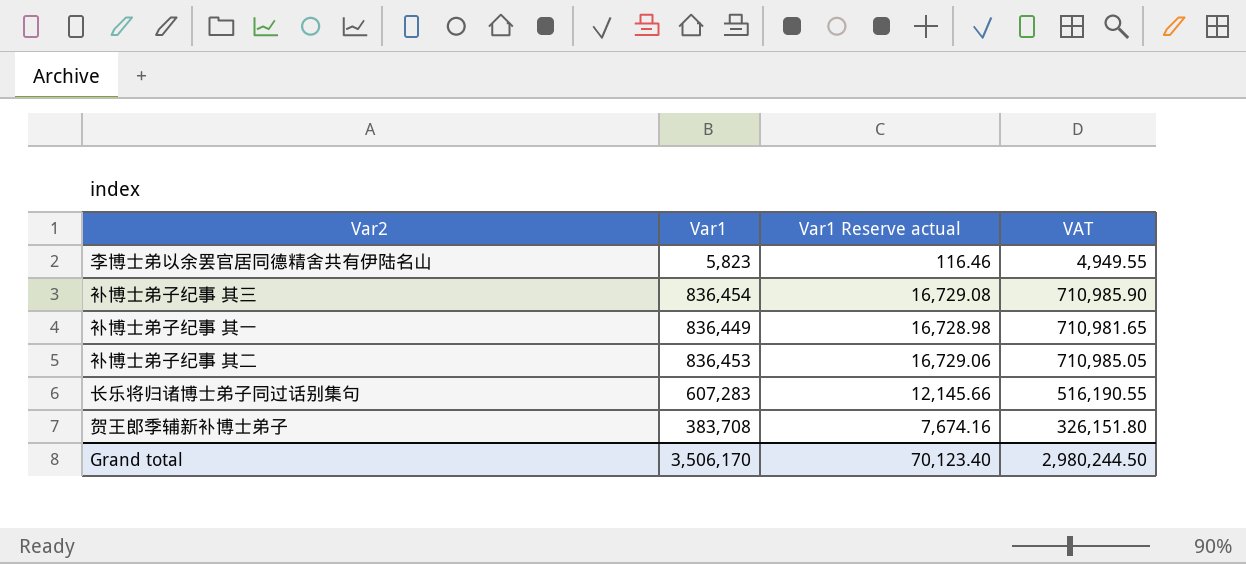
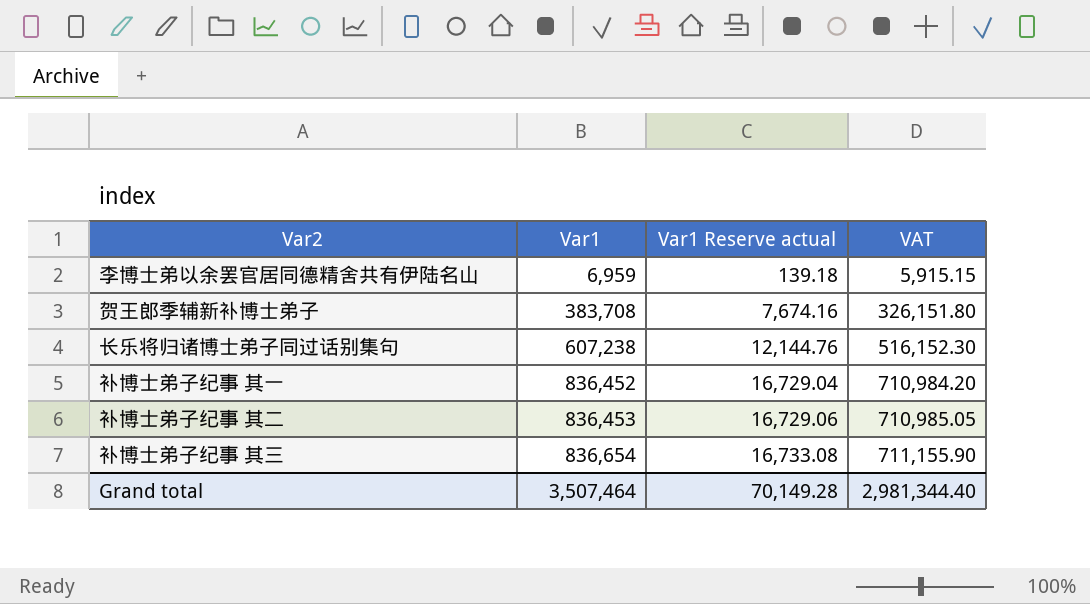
row order: none -> Var1 ascending
李博士弟以余罢官居同德精舍共有伊陆名山 | Var1: 5,823 -> 6,959
李博士弟以余罢官居同德精舍共有伊陆名山 | Var1 Reserve actual: 116.46 -> 139.18
李博士弟以余罢官居同德精舍共有伊陆名山 | VAT: 4,949.55 -> 5,915.15
长乐将归诸博士弟子同过话别集句 | Var1: 607,283 -> 607,238
长乐将归诸博士弟子同过话别集句 | Var1 Reserve actual: 12,145.66 -> 12,144.76
长乐将归诸博士弟子同过话别集句 | VAT: 516,190.55 -> 516,152.30
补博士弟子纪事 其一 | Var1: 836,449 -> 836,452
补博士弟子纪事 其一 | Var1 Reserve actual: 16,728.98 -> 16,729.04
补博士弟子纪事 其一 | VAT: 710,981.65 -> 710,984.20
补博士弟子纪事 其三 | Var1: 836,454 -> 836,654
补博士弟子纪事 其三 | Var1 Reserve actual: 16,729.08 -> 16,733.08
补博士弟子纪事 其三 | VAT: 710,985.90 -> 711,155.90
Grand total | Var1: 3,506,170 -> 3,507,464
Grand total | Var1 Reserve actual: 70,123.40 -> 70,149.28
Grand total | VAT: 2,980,244.50 -> 2,981,344.40

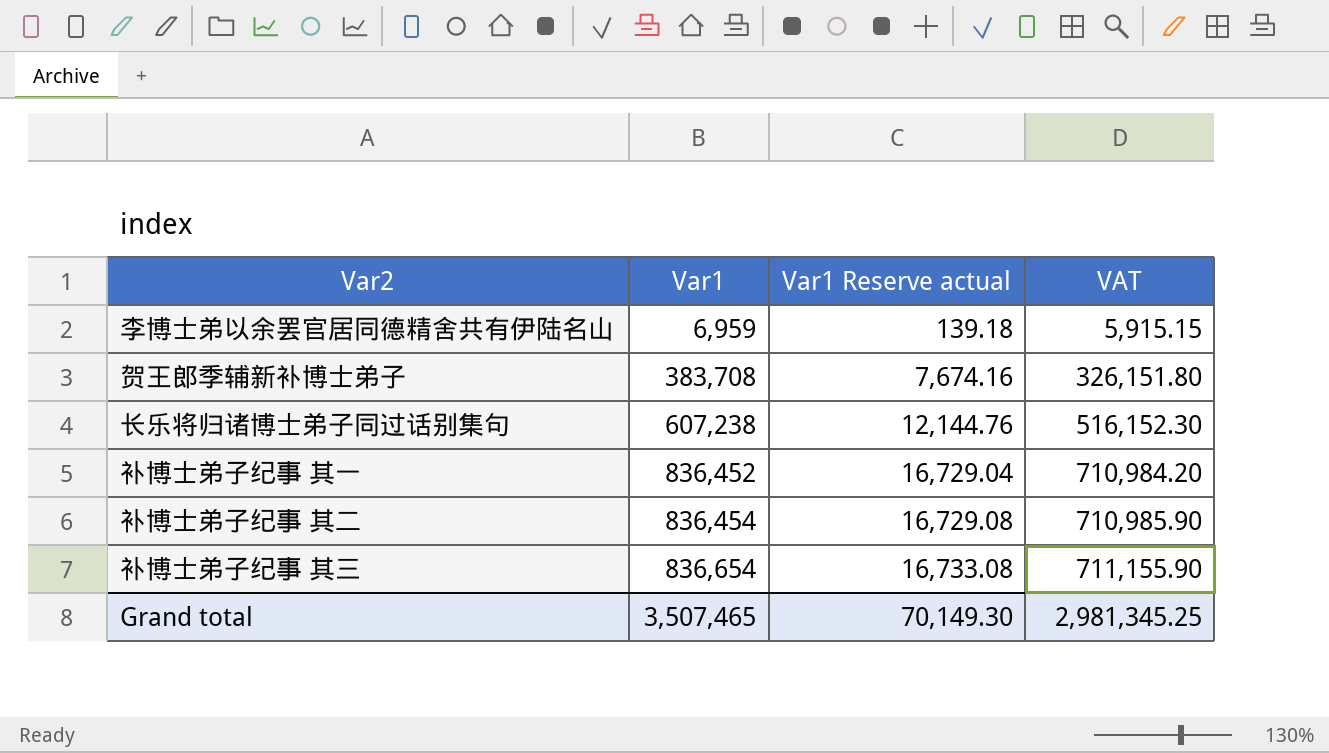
补博士弟子纪事 其二 | Var1: 836,453 -> 836,454
补博士弟子纪事 其二 | Var1 Reserve actual: 16,729.06 -> 16,729.08
补博士弟子纪事 其二 | VAT: 710,985.05 -> 710,985.90
Grand total | Var1: 3,507,464 -> 3,507,465
Grand total | Var1 Reserve actual: 70,149.28 -> 70,149.30
Grand total | VAT: 2,981,344.40 -> 2,981,345.25

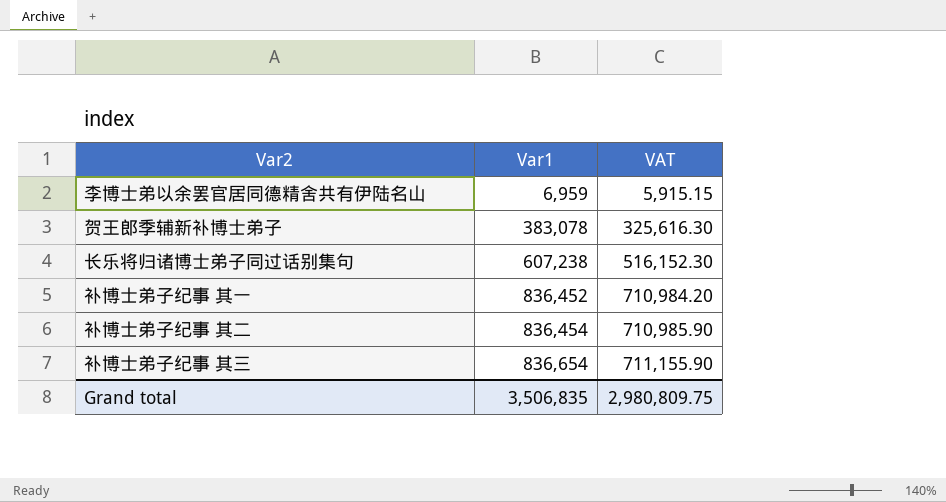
column Var1 Reserve actual | formula: [Var1] * 0.02 -> none
贺王郎季辅新补博士弟子 | Var1: 383,708 -> 383,078
贺王郎季辅新补博士弟子 | VAT: 326,151.80 -> 325,616.30
Grand total | Var1: 3,507,465 -> 3,506,835
Grand total | VAT: 2,981,345.25 -> 2,980,809.75

